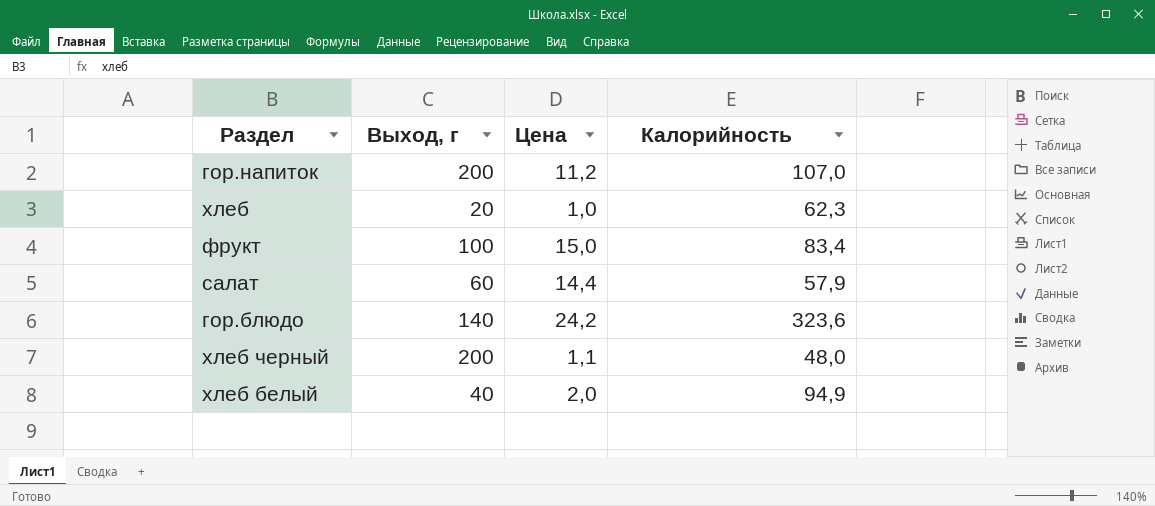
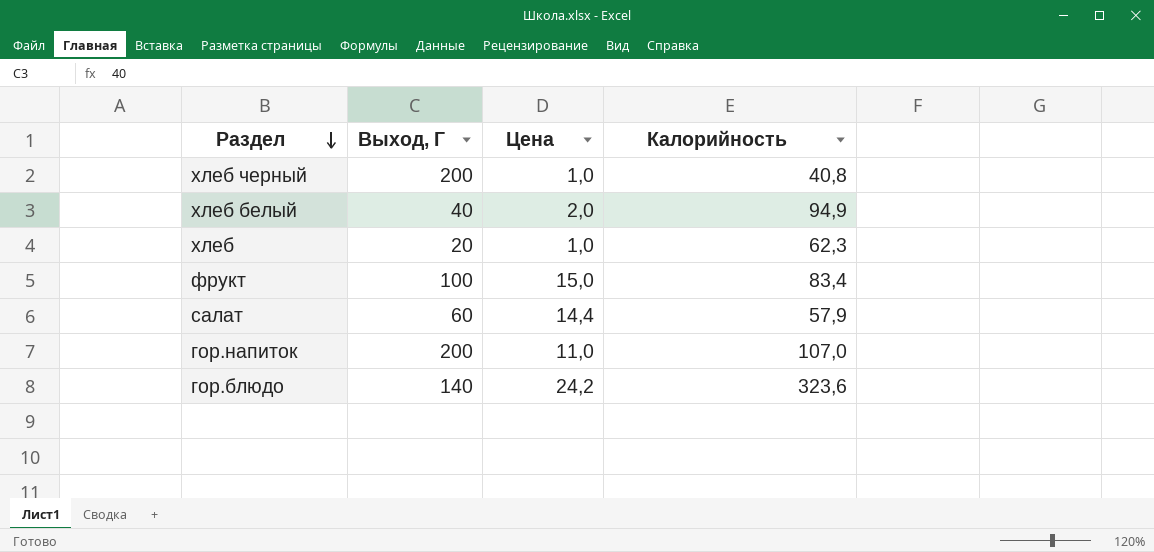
row order: none -> Раздел descending
column name: Выход, г -> Выход, Г
хлеб черный | Цена: 1,1 -> 1,0
хлеб черный | Калорийность: 48,0 -> 40,8
гор.напиток | Цена: 11,2 -> 11,0

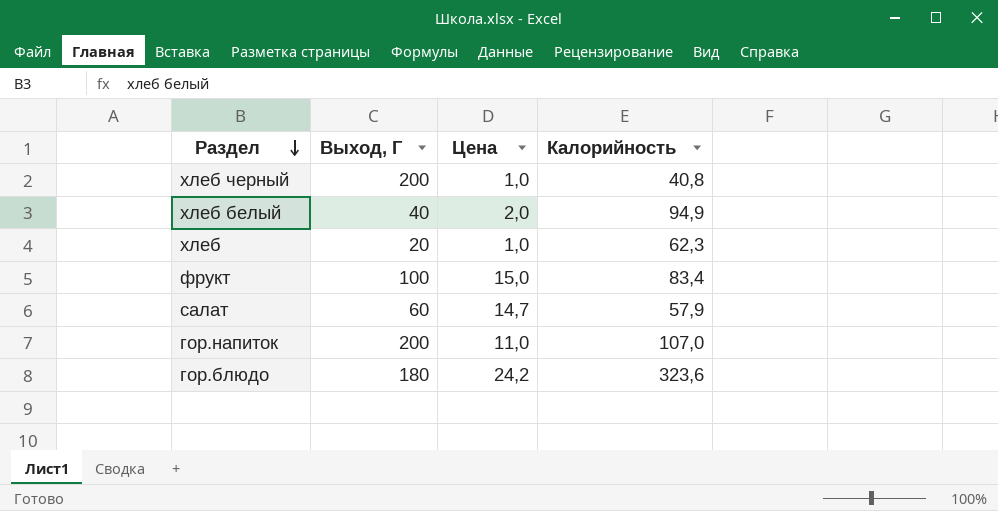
салат | Цена: 14,4 -> 14,7
гор.блюдо | Выход, Г: 140 -> 180

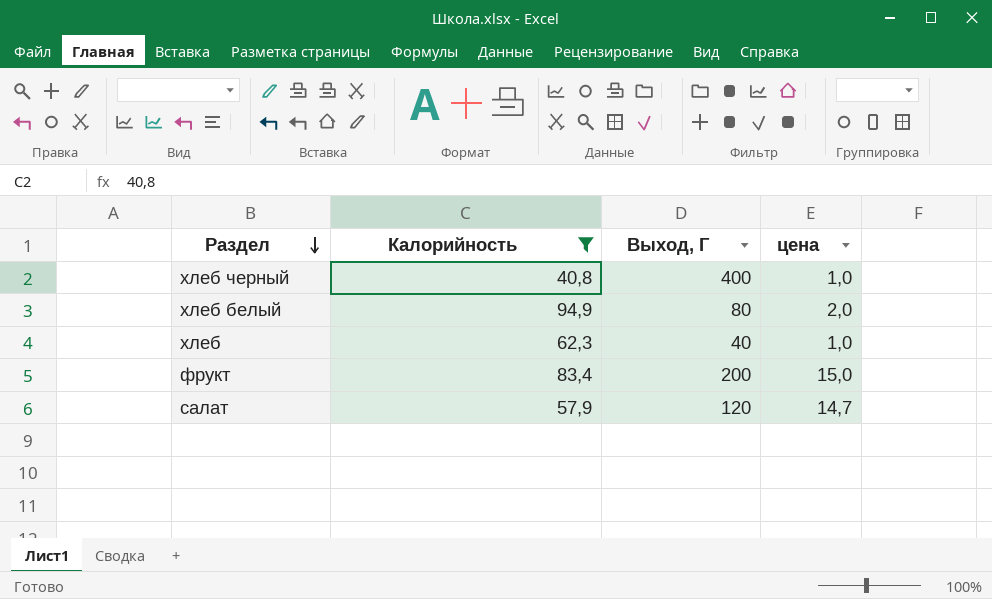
filter: none -> Калорийность <= 94,9
column Калорийность | position: 4 -> 2
column name: Цена -> цена
хлеб черный | Выход, Г: 200 -> 400
хлеб белый | Выход, Г: 40 -> 80
хлеб | Выход, Г: 20 -> 40
фрукт | Выход, Г: 100 -> 200
салат | Выход, Г: 60 -> 120

